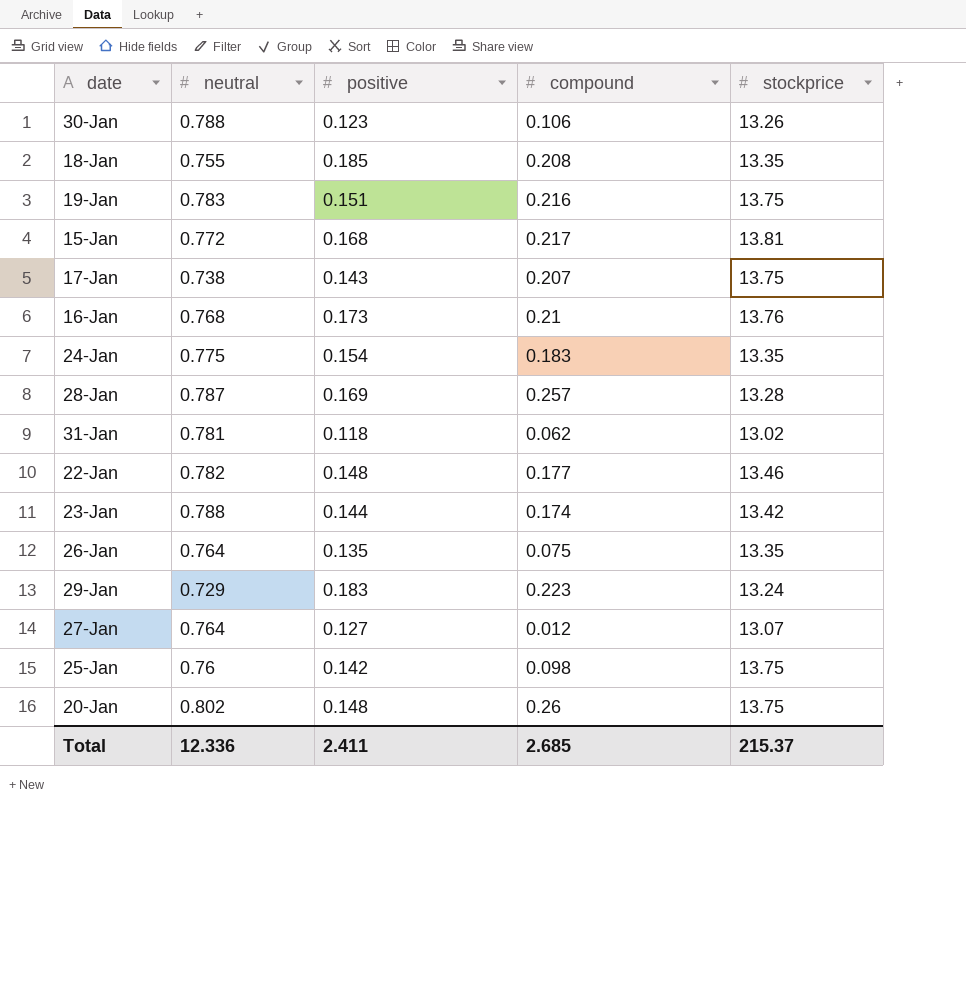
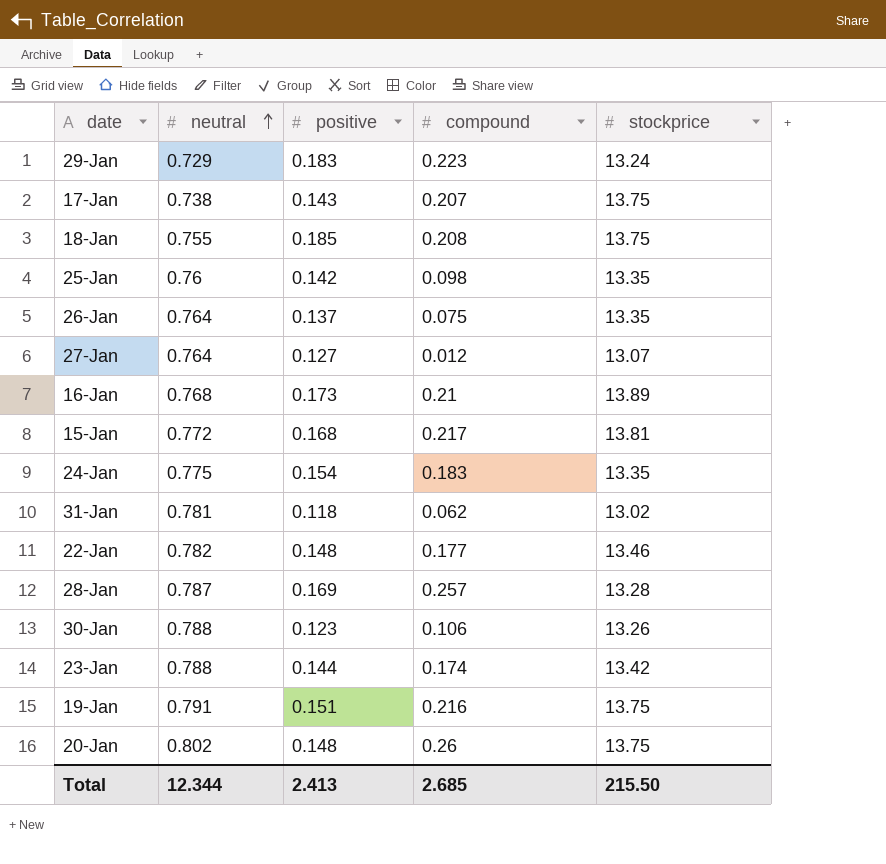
row order: none -> neutral ascending
18-Jan | stockprice: 13.35 -> 13.75
25-Jan | stockprice: 13.75 -> 13.35
26-Jan | positive: 0.135 -> 0.137
16-Jan | stockprice: 13.76 -> 13.89
19-Jan | neutral: 0.783 -> 0.791
Total | neutral: 12.336 -> 12.344
Total | positive: 2.411 -> 2.413
Total | stockprice: 215.37 -> 215.50

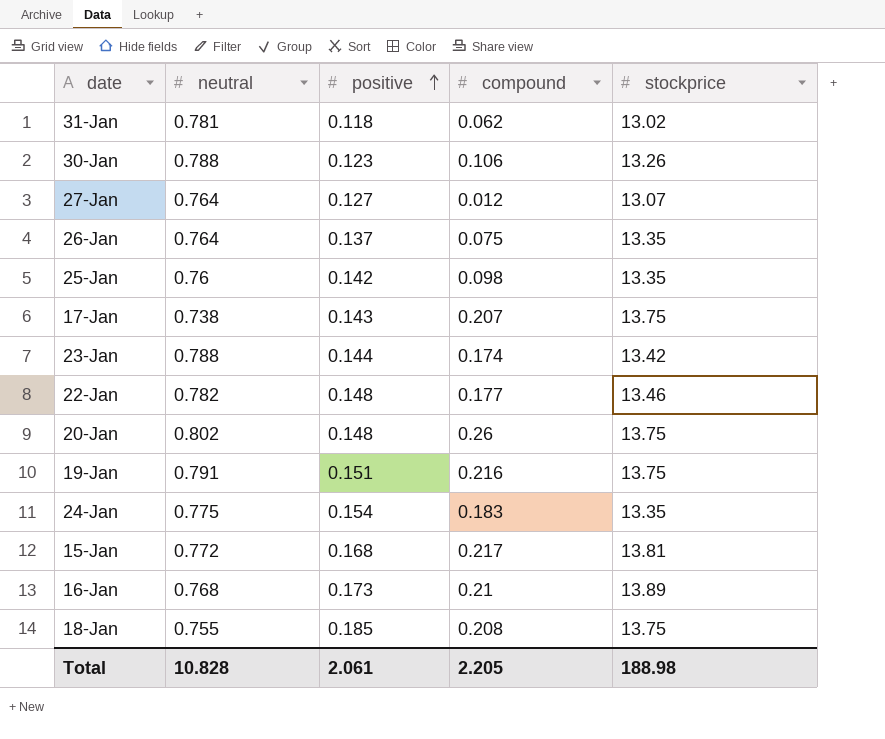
row order: neutral ascending -> positive ascending
row 29-Jan: 0.729 | 0.183 | 0.223 | 13.24 -> none
row 28-Jan: 0.787 | 0.169 | 0.257 | 13.28 -> none
Total | neutral: 12.344 -> 10.828
Total | positive: 2.413 -> 2.061
Total | compound: 2.685 -> 2.205
Total | stockprice: 215.50 -> 188.98

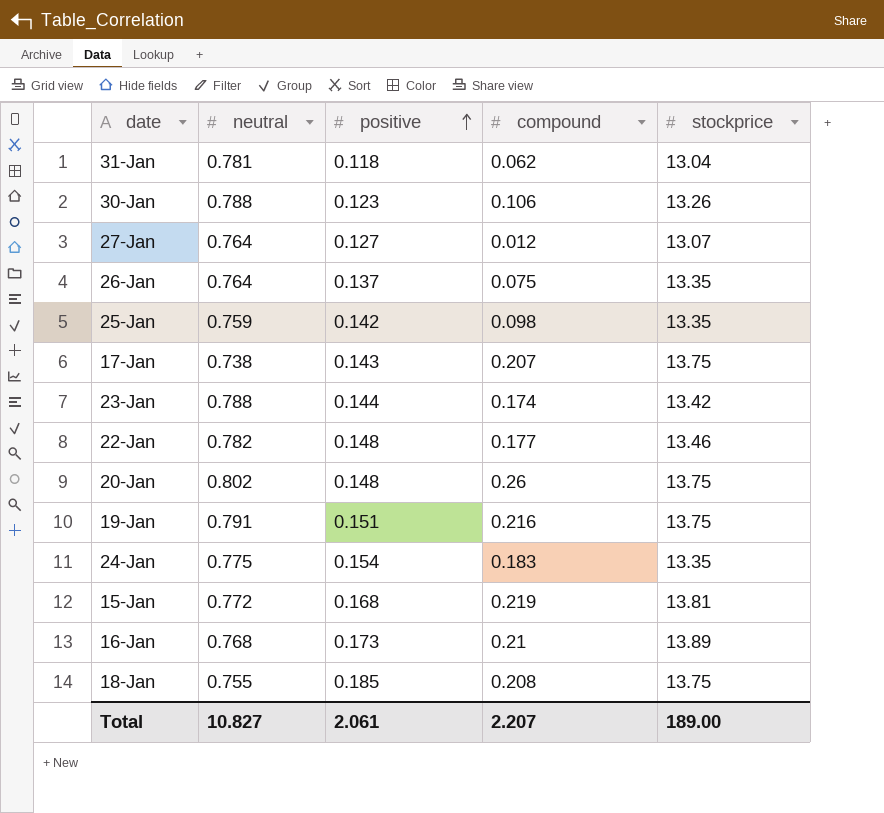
31-Jan | stockprice: 13.02 -> 13.04
25-Jan | neutral: 0.76 -> 0.759
15-Jan | compound: 0.217 -> 0.219
Total | neutral: 10.828 -> 10.827
Total | compound: 2.205 -> 2.207
Total | stockprice: 188.98 -> 189.00

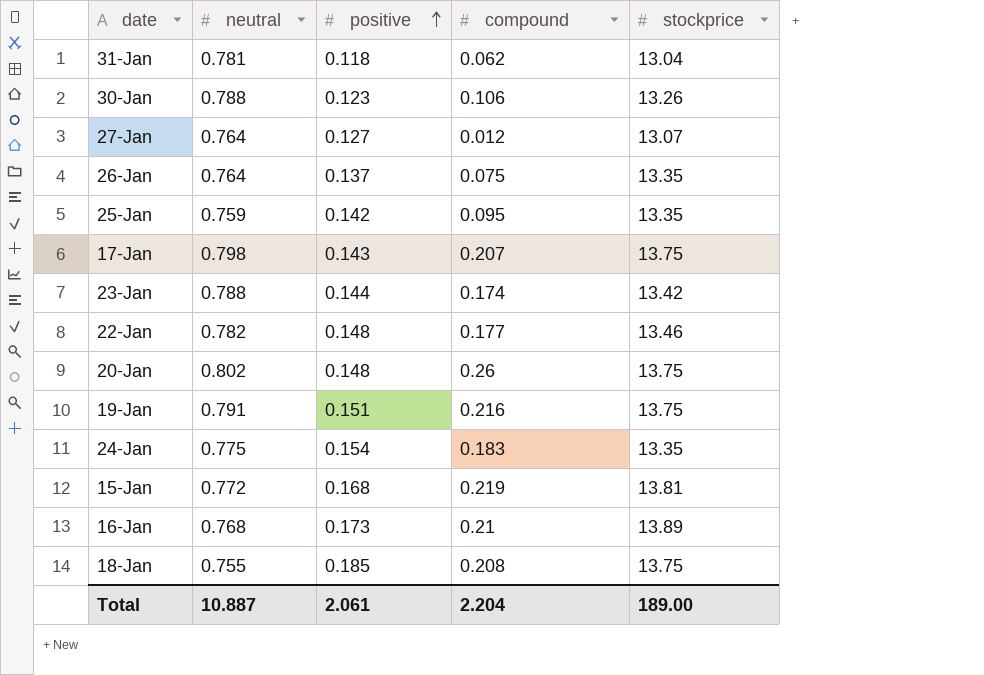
25-Jan | compound: 0.098 -> 0.095
17-Jan | neutral: 0.738 -> 0.798
Total | neutral: 10.827 -> 10.887
Total | compound: 2.207 -> 2.204

